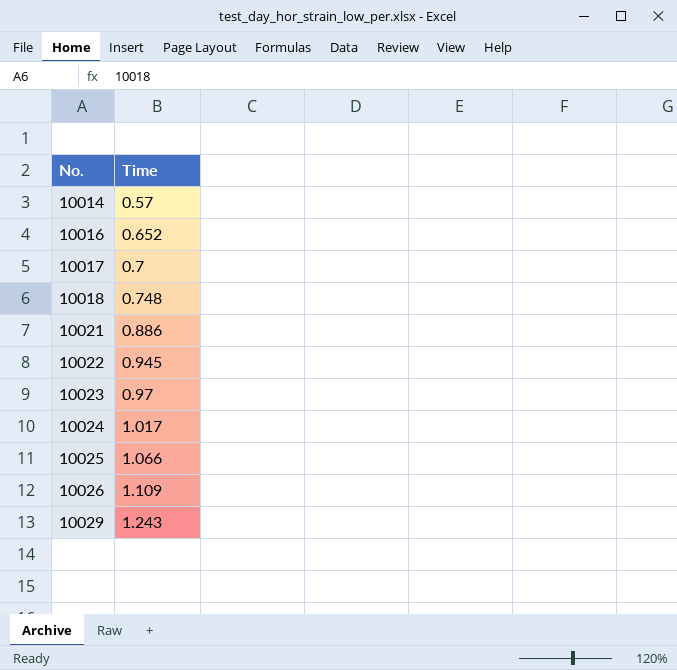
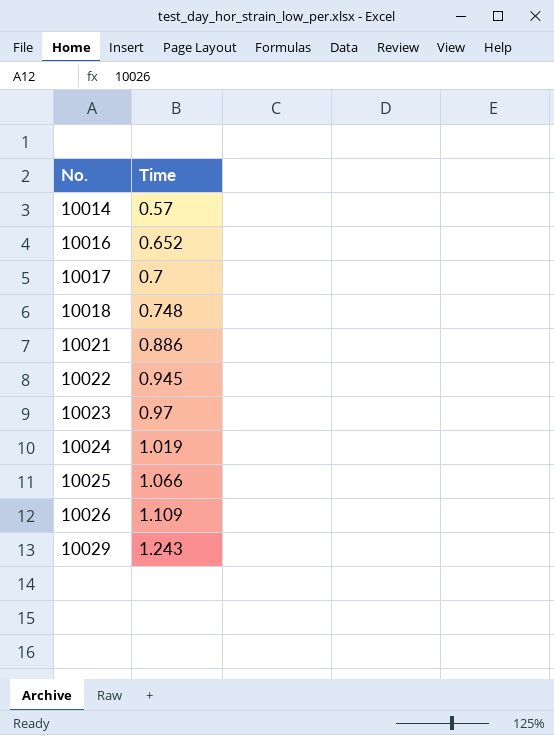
10024 | Time: 1.017 -> 1.019

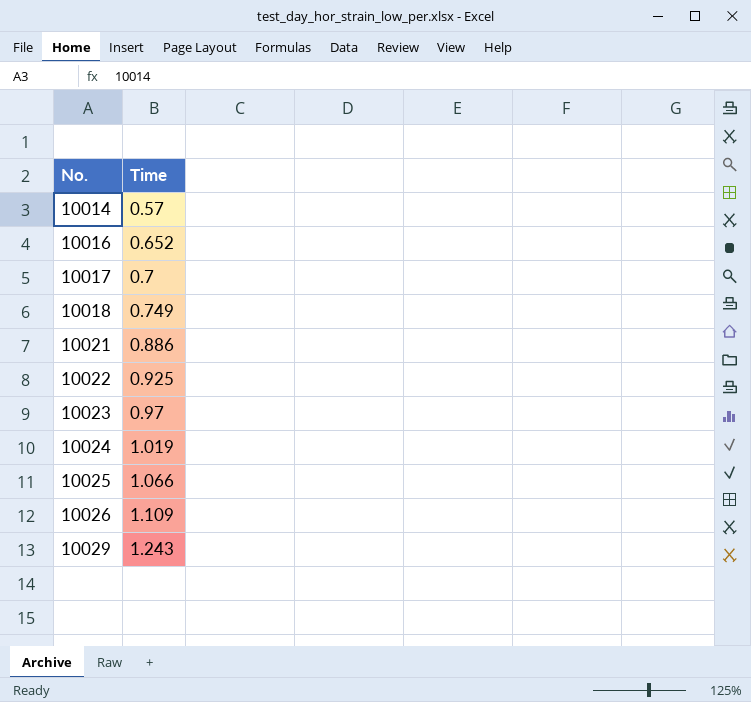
10018 | Time: 0.748 -> 0.749
10022 | Time: 0.945 -> 0.925

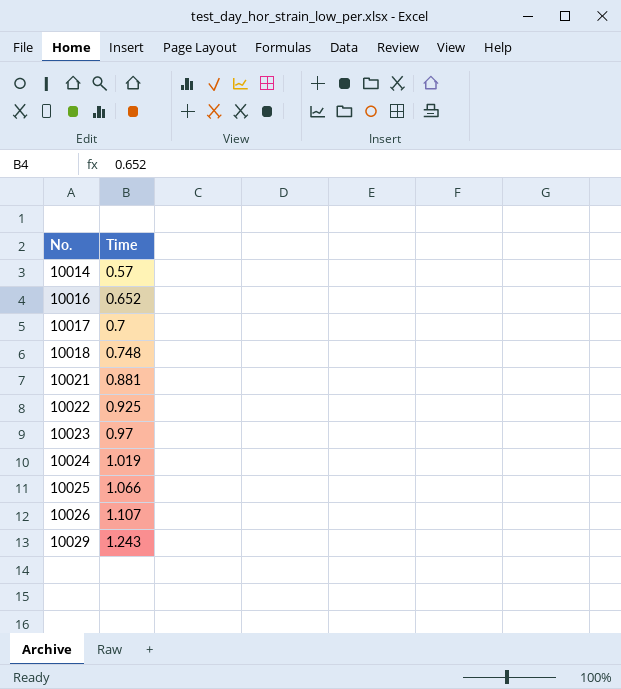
10018 | Time: 0.749 -> 0.748
10021 | Time: 0.886 -> 0.881
10026 | Time: 1.109 -> 1.107

